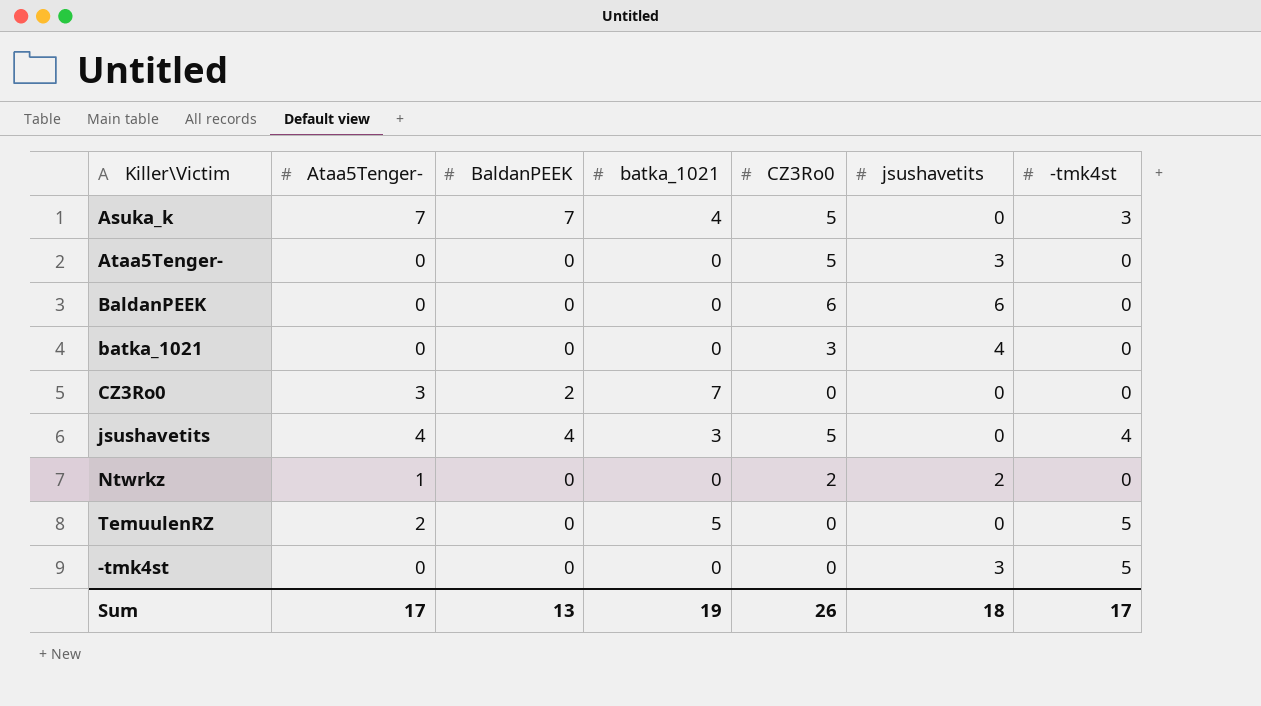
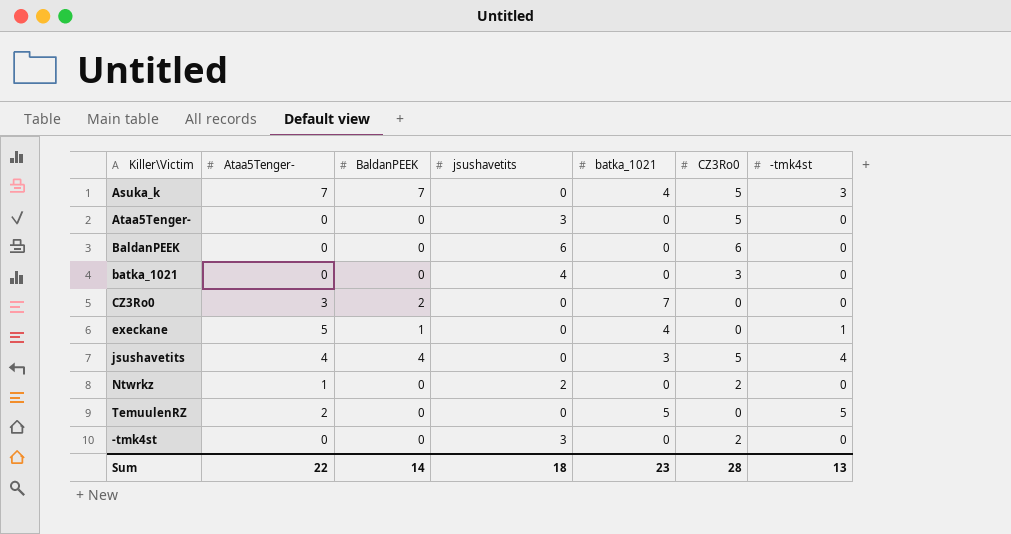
column jsushavetits | position: 6 -> 4
row execkane: none -> 5 | 1 | 0 | 4 | 0 | 1
-tmk4st | CZ3Ro0: 0 -> 2
-tmk4st | -tmk4st: 5 -> 0
Sum | Ataa5Tenger-: 17 -> 22
Sum | BaldanPEEK: 13 -> 14
Sum | batka_1021: 19 -> 23
Sum | CZ3Ro0: 26 -> 28
Sum | -tmk4st: 17 -> 13

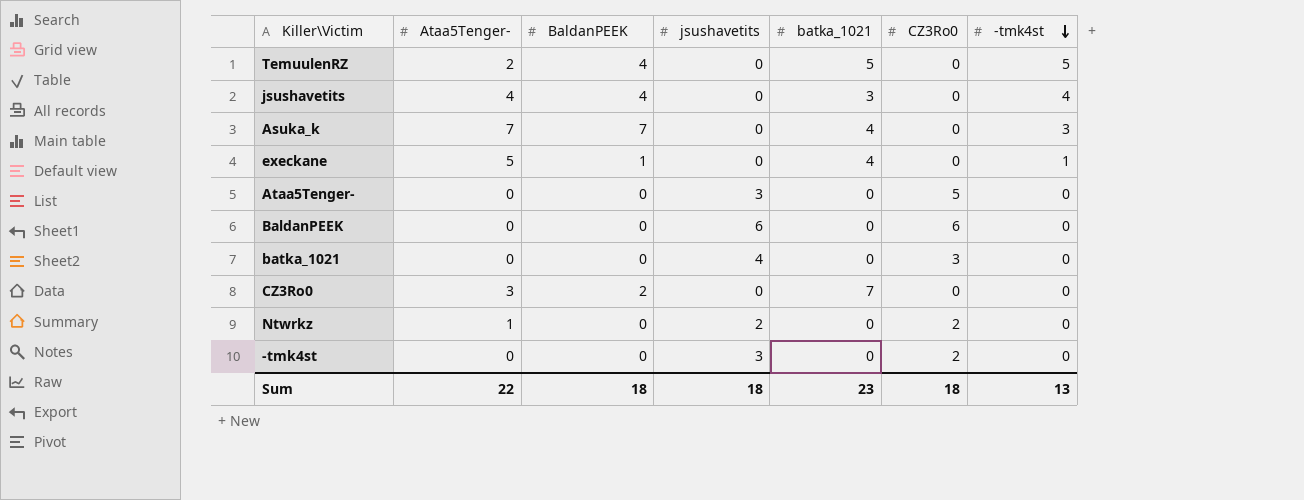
row order: none -> -tmk4st descending
TemuulenRZ | BaldanPEEK: 0 -> 4
jsushavetits | CZ3Ro0: 5 -> 0
Asuka_k | CZ3Ro0: 5 -> 0
Sum | BaldanPEEK: 14 -> 18
Sum | CZ3Ro0: 28 -> 18

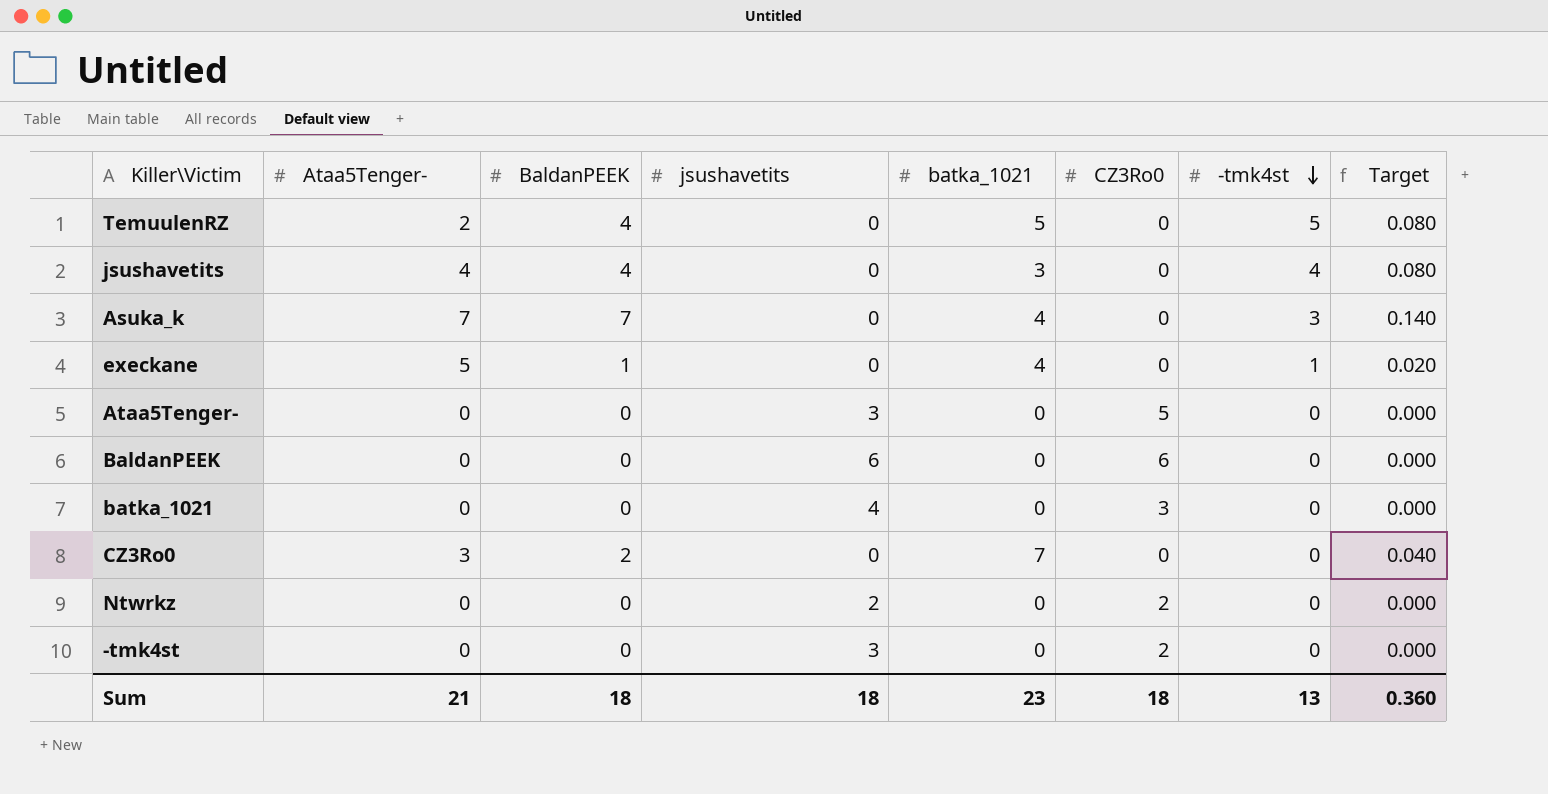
column Target | formula: none -> [BaldanPEEK] * 0.02
Ntwrkz | Ataa5Tenger-: 1 -> 0
Sum | Ataa5Tenger-: 22 -> 21

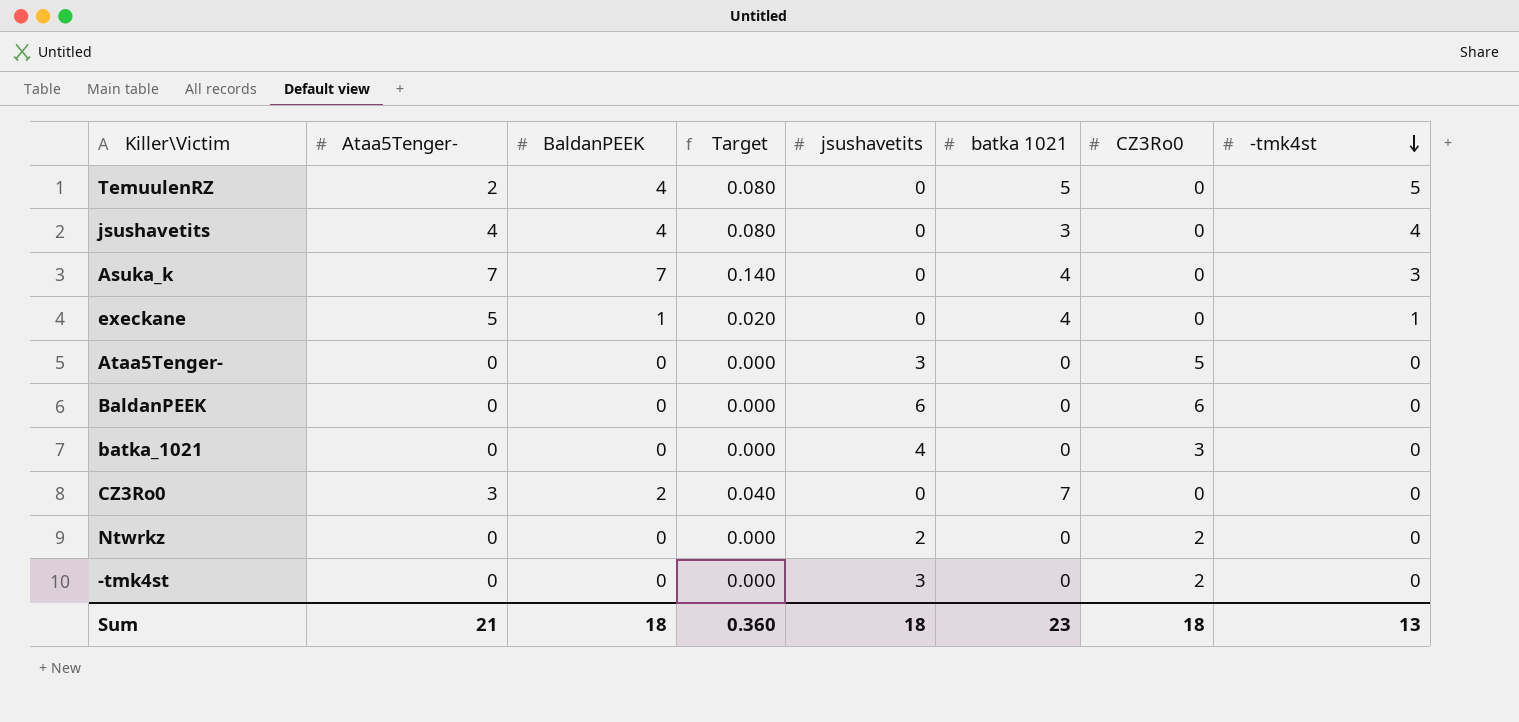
column Target | position: 8 -> 4
column name: batka_1021 -> batka 1021

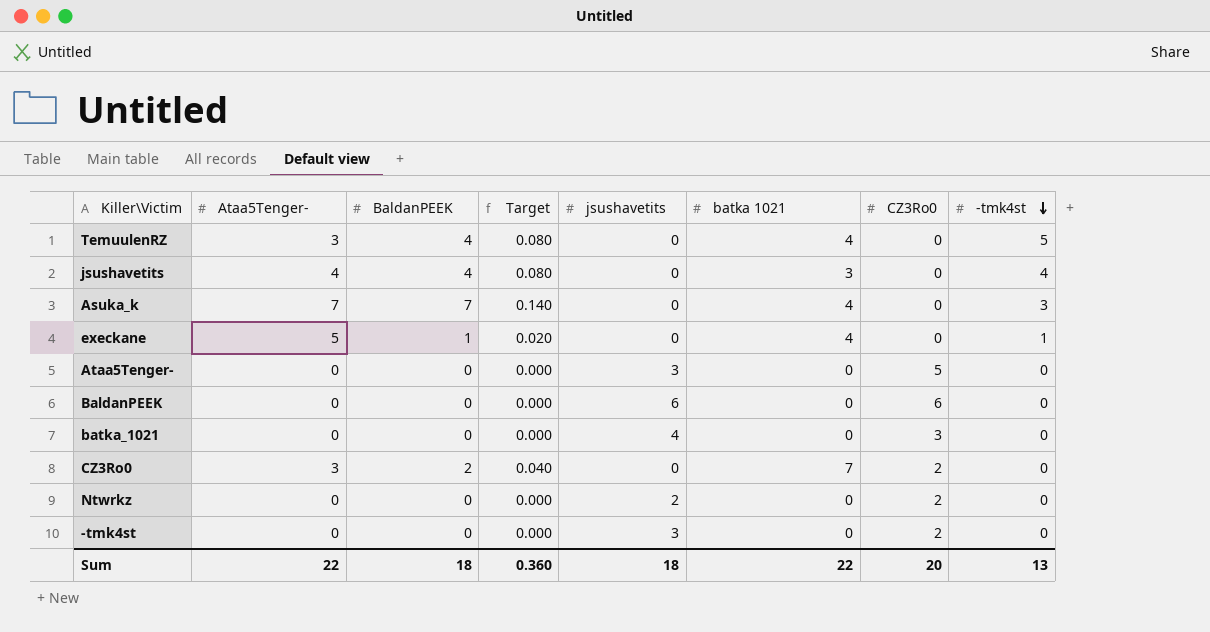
TemuulenRZ | Ataa5Tenger-: 2 -> 3
TemuulenRZ | batka 1021: 5 -> 4
CZ3Ro0 | CZ3Ro0: 0 -> 2
Sum | Ataa5Tenger-: 21 -> 22
Sum | batka 1021: 23 -> 22
Sum | CZ3Ro0: 18 -> 20

